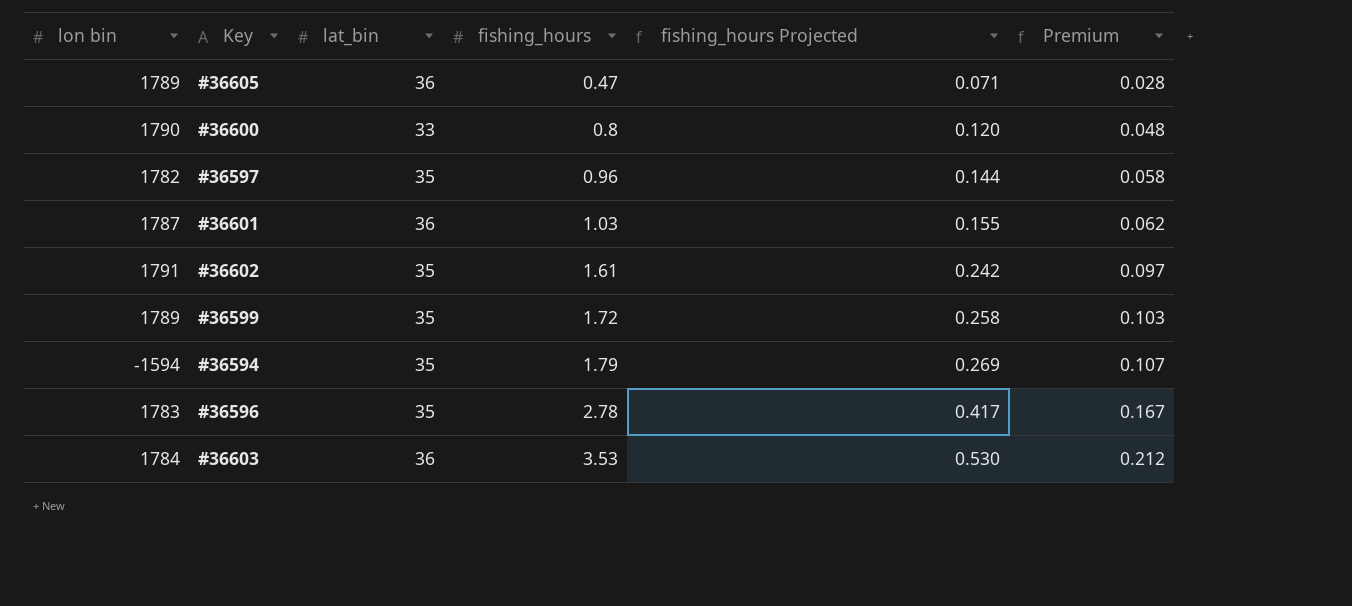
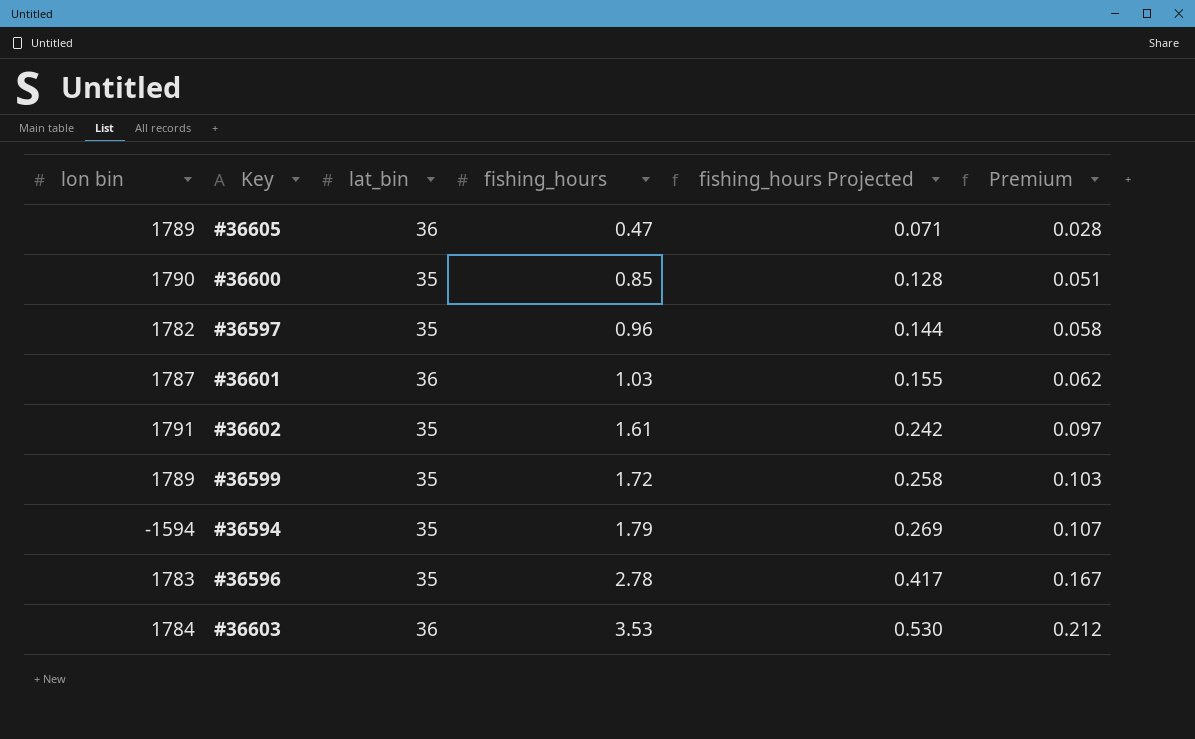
#36600 | lat_bin: 33 -> 35
#36600 | fishing_hours: 0.8 -> 0.85
#36600 | fishing_hours Projected: 0.120 -> 0.128
#36600 | Premium: 0.048 -> 0.051

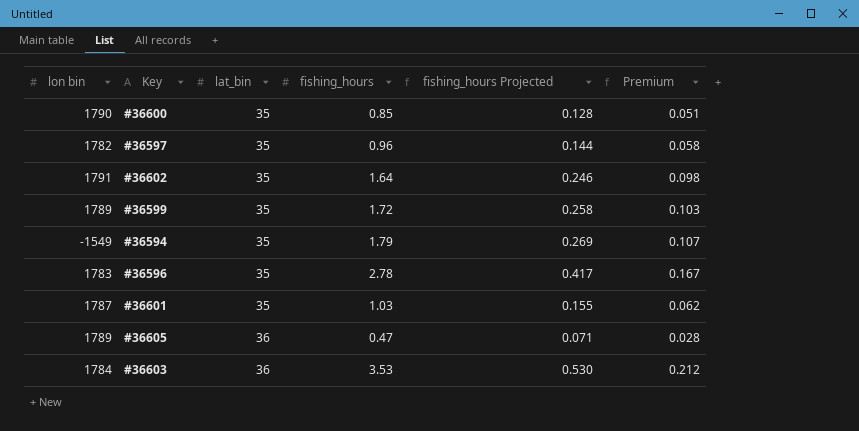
row order: fishing_hours ascending -> lat_bin ascending
#36602 | fishing_hours: 1.61 -> 1.64
#36602 | fishing_hours Projected: 0.242 -> 0.246
#36602 | Premium: 0.097 -> 0.098
#36594 | lon bin: -1594 -> -1549
#36601 | lat_bin: 36 -> 35

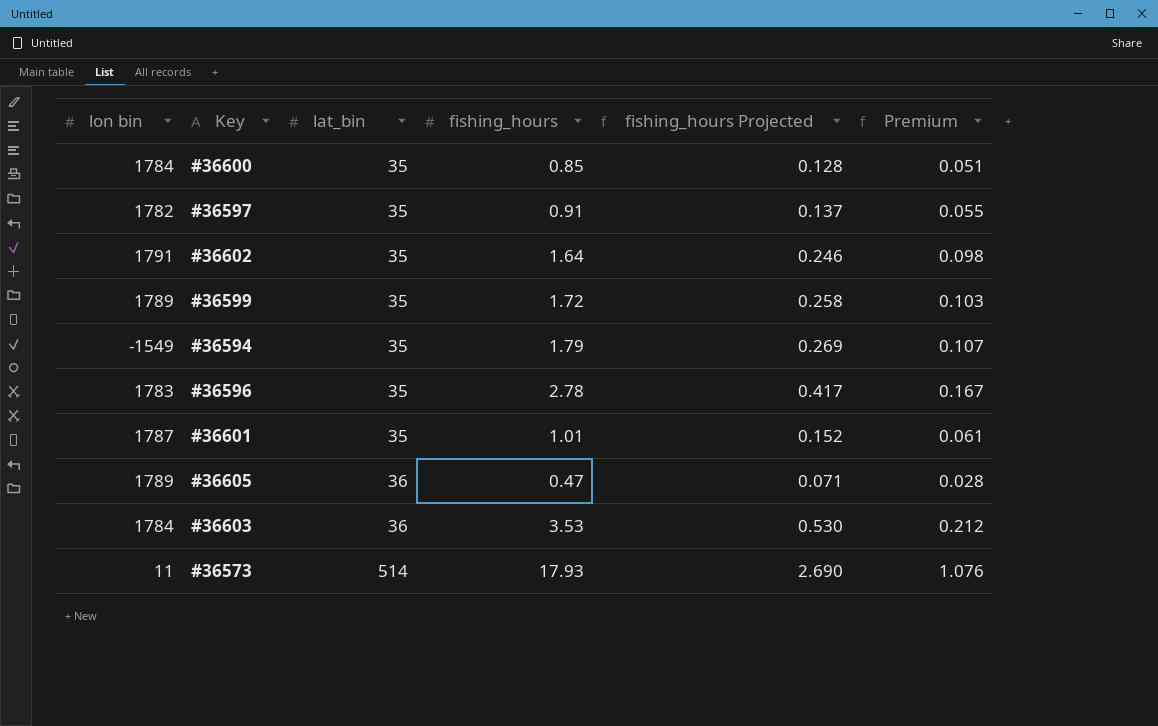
#36600 | lon bin: 1790 -> 1784
#36597 | fishing_hours: 0.96 -> 0.91
#36597 | fishing_hours Projected: 0.144 -> 0.137
#36597 | Premium: 0.058 -> 0.055
#36601 | fishing_hours: 1.03 -> 1.01
#36601 | fishing_hours Projected: 0.155 -> 0.152
#36601 | Premium: 0.062 -> 0.061
row #36573: none -> 11 | 514 | 17.93 | 2.690 | 1.076

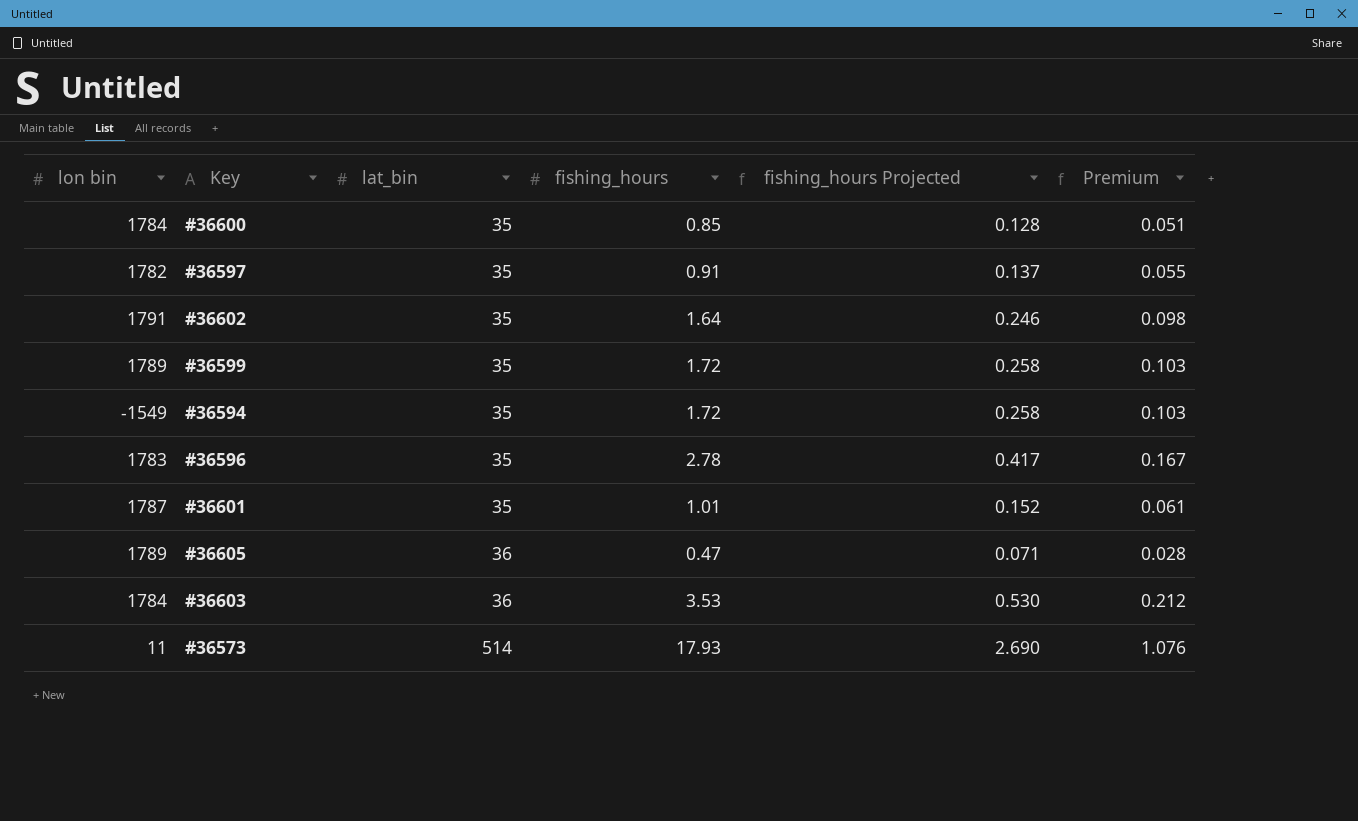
#36594 | fishing_hours: 1.79 -> 1.72
#36594 | fishing_hours Projected: 0.269 -> 0.258
#36594 | Premium: 0.107 -> 0.103

